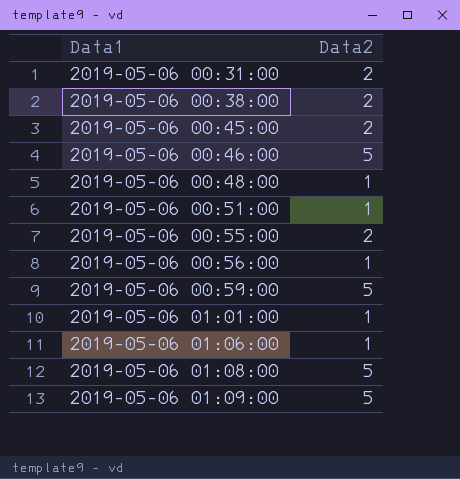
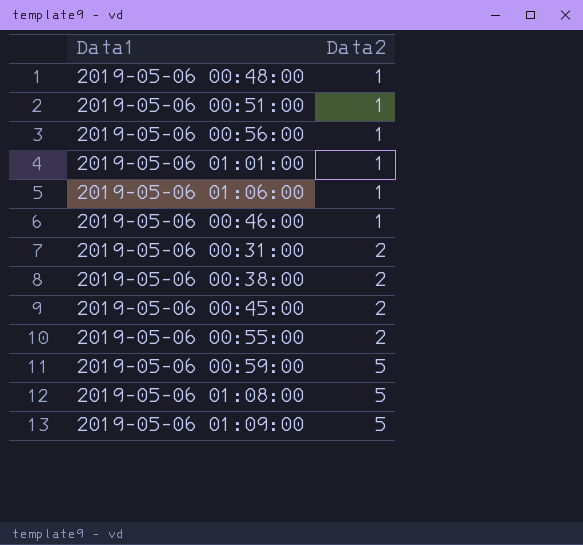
row order: Data1 ascending -> Data2 ascending
2019-05-06 00:46:00 | Data2: 5 -> 1

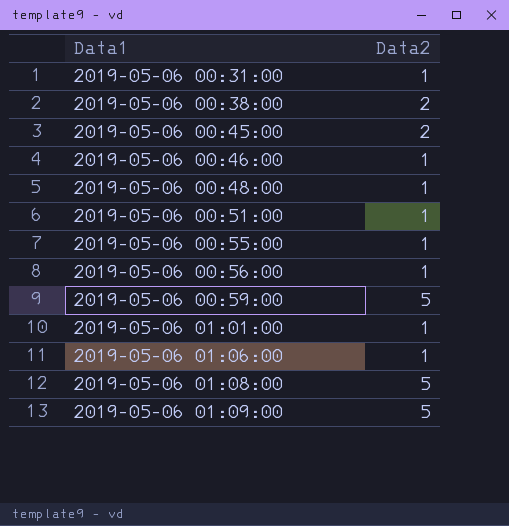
row order: Data2 ascending -> Data1 ascending
2019-05-06 00:31:00 | Data2: 2 -> 1
2019-05-06 00:55:00 | Data2: 2 -> 1

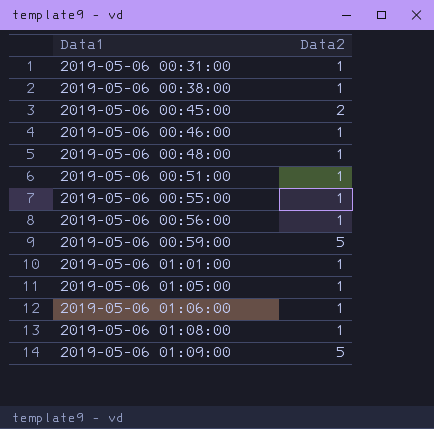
2019-05-06 00:38:00 | Data2: 2 -> 1
row 2019-05-06 01:05:00: none -> 1
2019-05-06 01:08:00 | Data2: 5 -> 1

